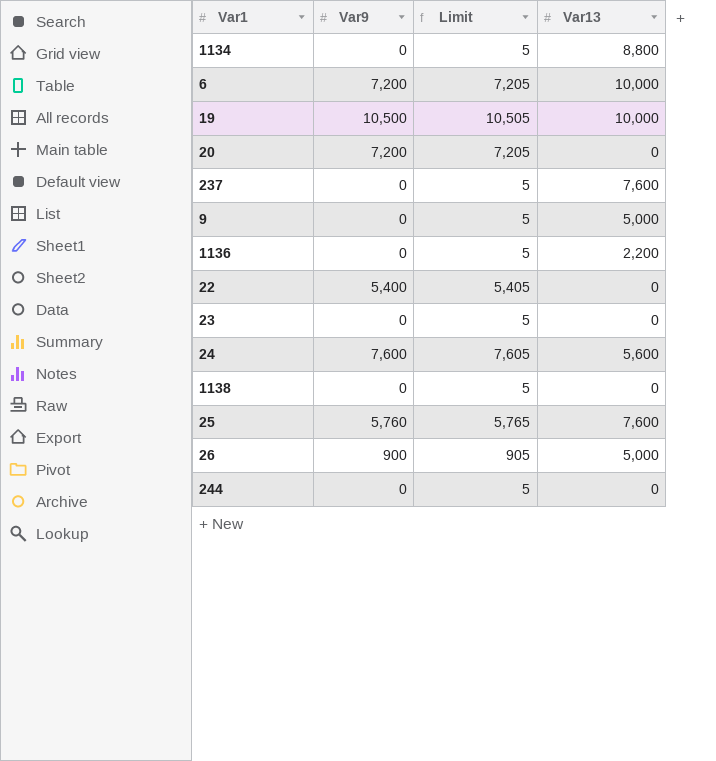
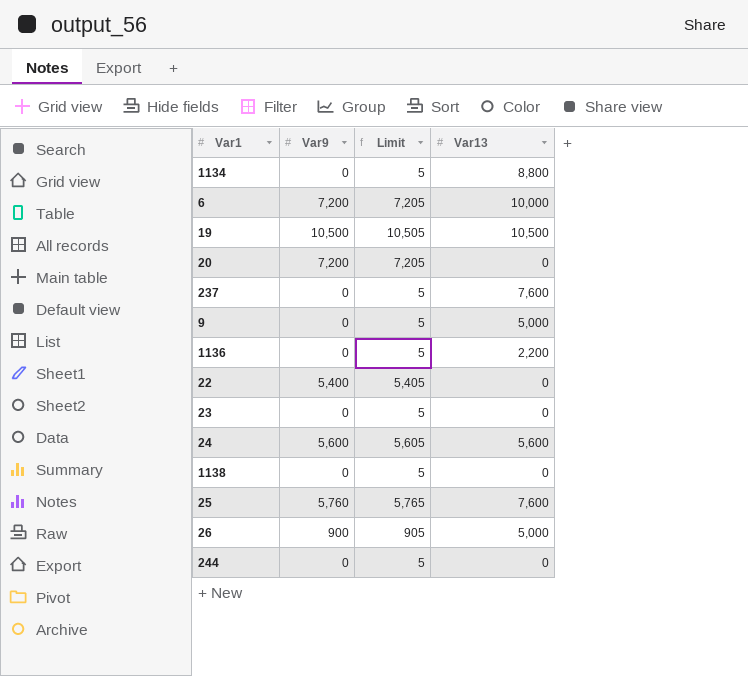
19 | Var13: 10,000 -> 10,500
24 | Var9: 7,600 -> 5,600
24 | Limit: 7,605 -> 5,605

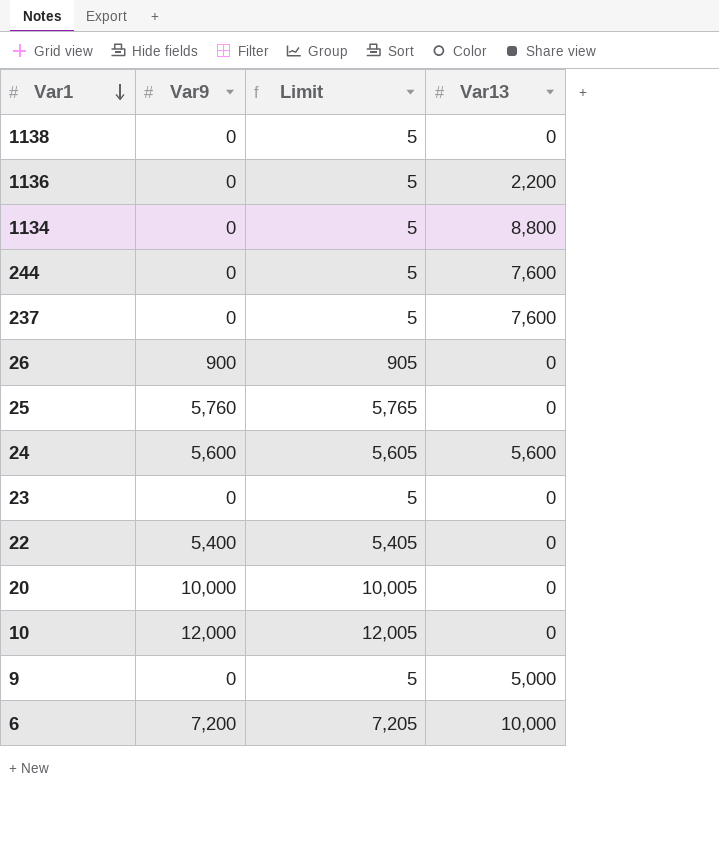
row order: none -> Var1 descending
row 19: 10,500 | 10,505 | 10,500 -> none
244 | Var13: 0 -> 7,600
26 | Var13: 5,000 -> 0
25 | Var13: 7,600 -> 0
20 | Var9: 7,200 -> 10,000
20 | Limit: 7,205 -> 10,005
row 10: none -> 12,000 | 12,005 | 0

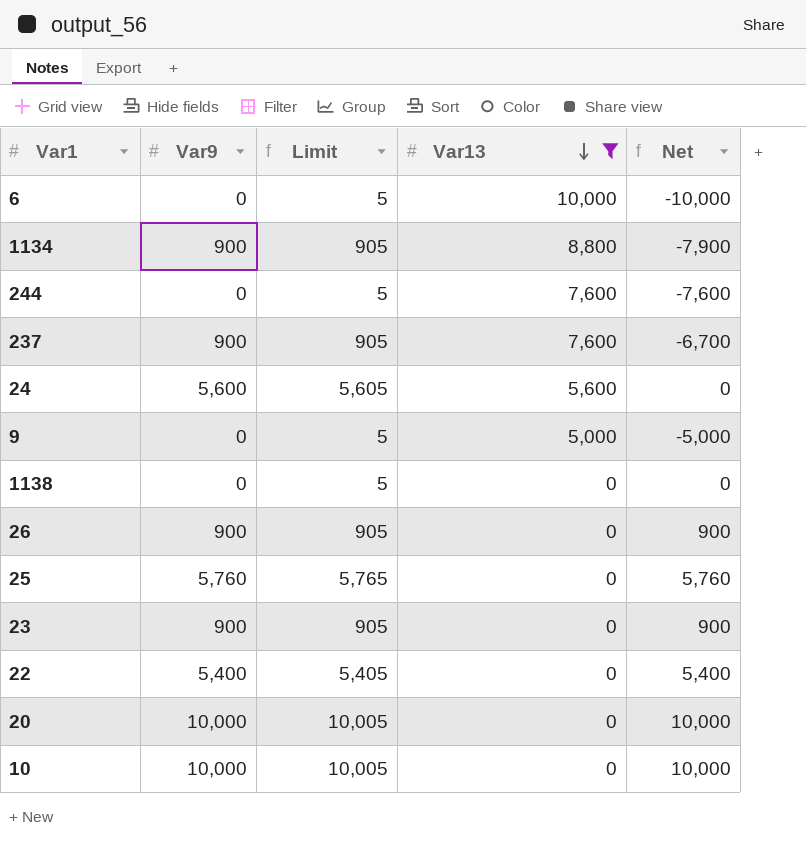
filter: none -> Var13 != 2,200
row order: Var1 descending -> Var13 descending
column Net | formula: none -> [Var9] - [Var13]
6 | Var9: 7,200 -> 0
6 | Limit: 7,205 -> 5
1134 | Var9: 0 -> 900
1134 | Limit: 5 -> 905
237 | Var9: 0 -> 900
237 | Limit: 5 -> 905
23 | Var9: 0 -> 900
23 | Limit: 5 -> 905
10 | Var9: 12,000 -> 10,000
10 | Limit: 12,005 -> 10,005

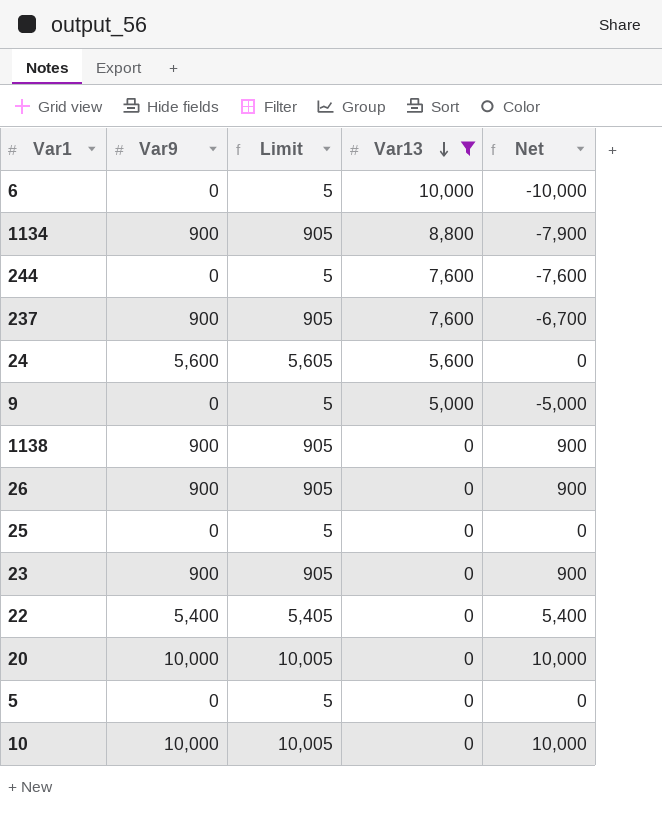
1138 | Var9: 0 -> 900
1138 | Limit: 5 -> 905
1138 | Net: 0 -> 900
25 | Var9: 5,760 -> 0
25 | Limit: 5,765 -> 5
25 | Net: 5,760 -> 0
row 5: none -> 0 | 5 | 0 | 0

